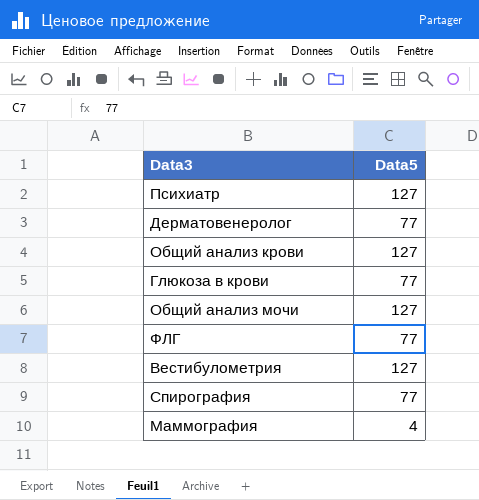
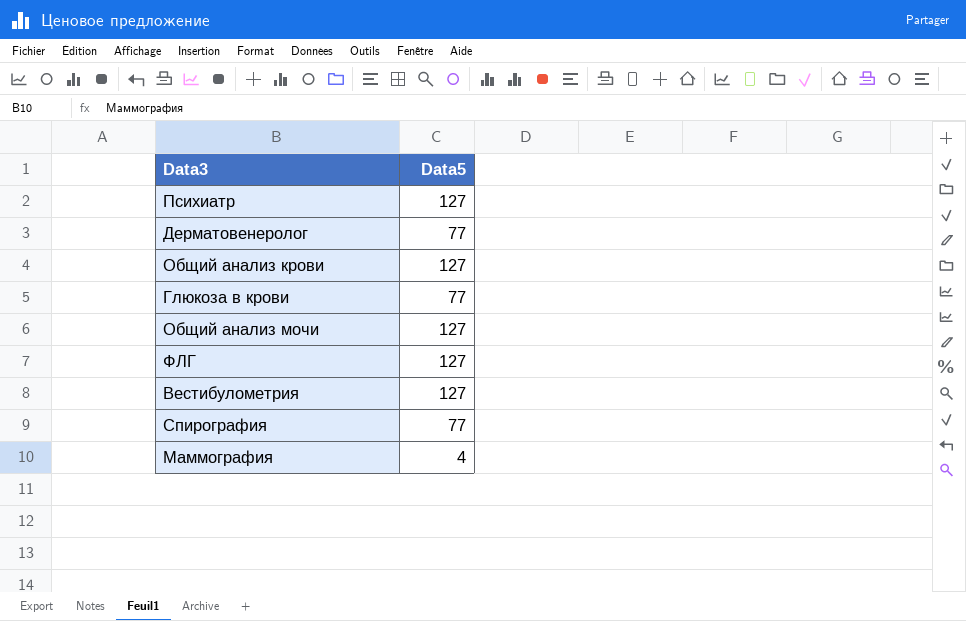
ФЛГ | Data5: 77 -> 127

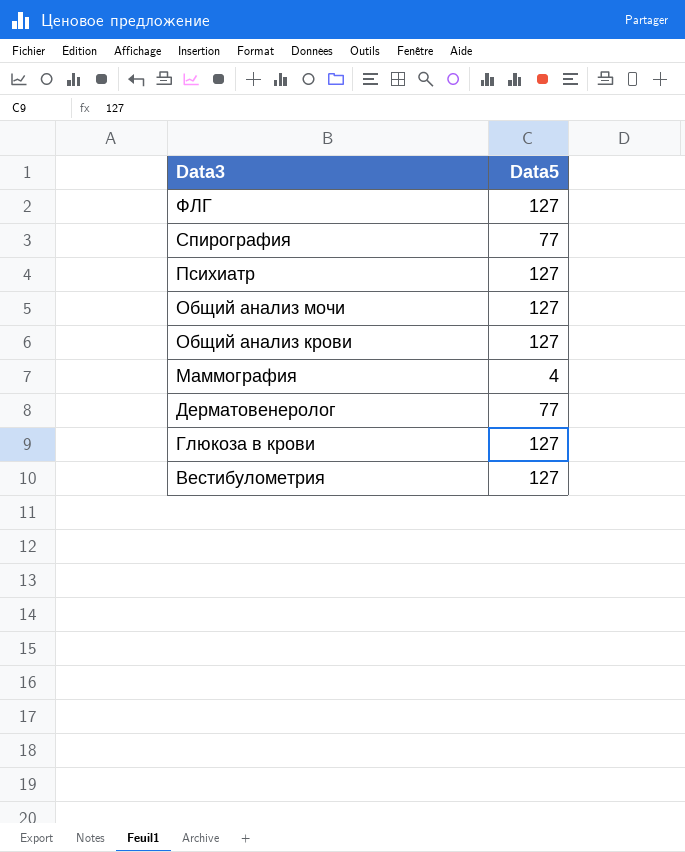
row order: none -> Data3 descending
Глюкоза в крови | Data5: 77 -> 127

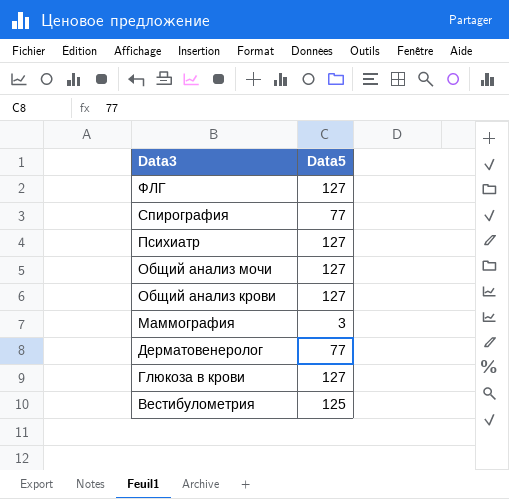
Маммография | Data5: 4 -> 3
Вестибулометрия | Data5: 127 -> 125

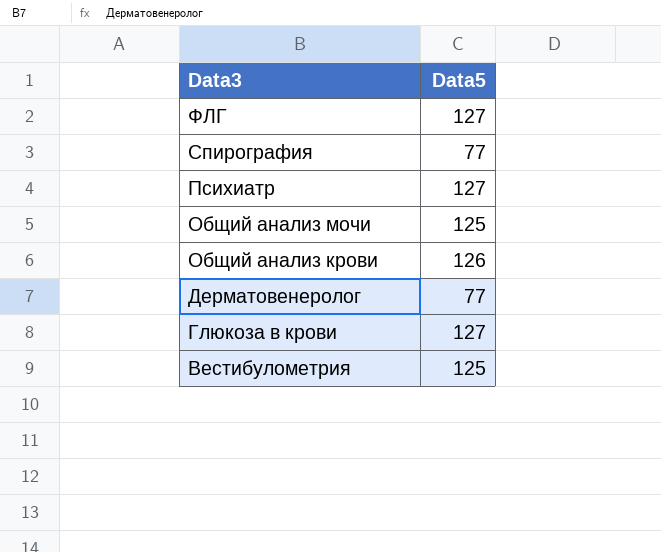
row Маммография: 3 -> none
Общий анализ мочи | Data5: 127 -> 125
Общий анализ крови | Data5: 127 -> 126

